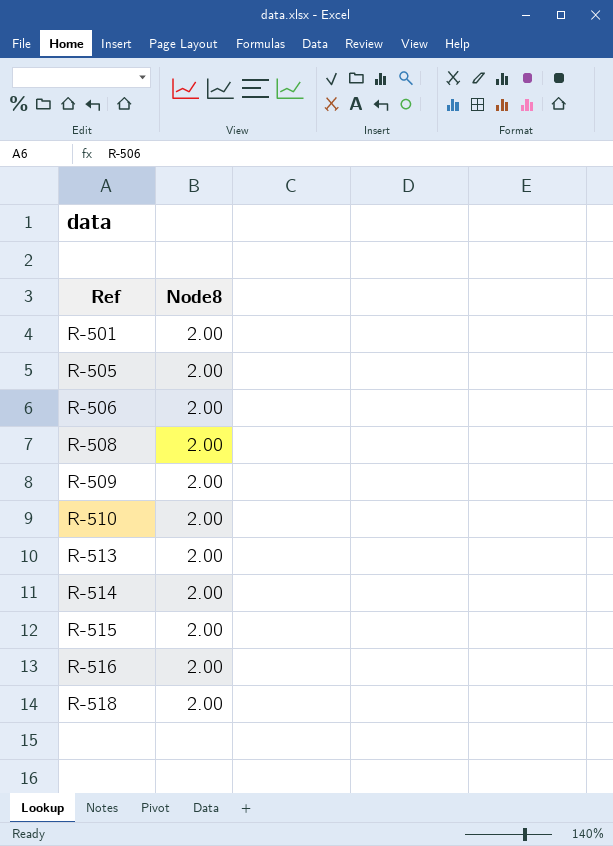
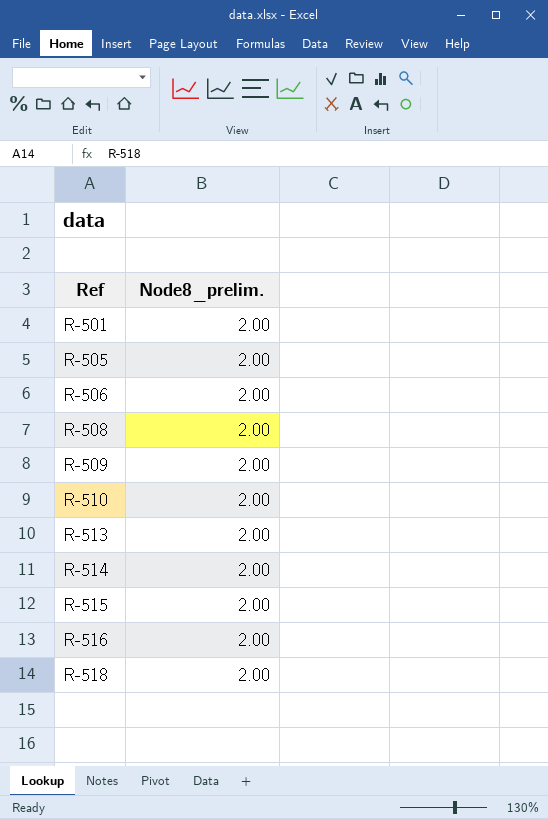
column name: Node8 -> Node8_prelim.

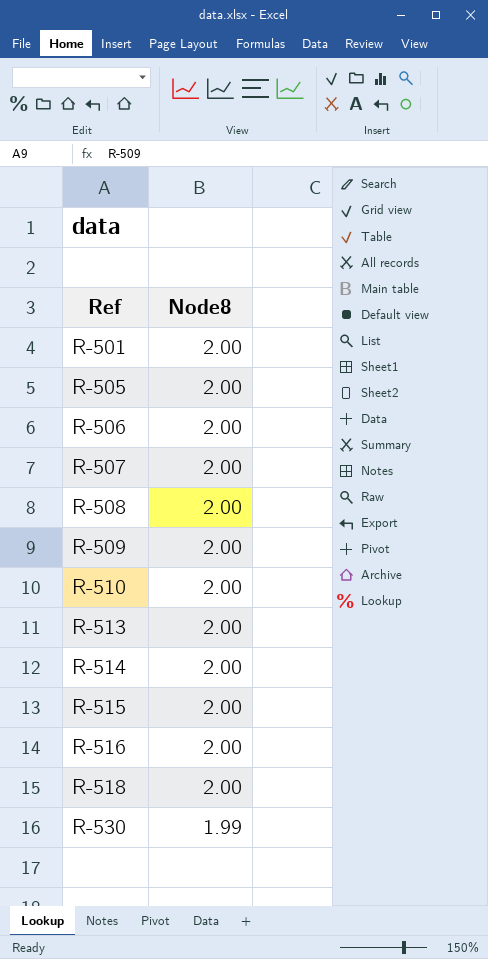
column name: Node8_prelim. -> Node8
row R-507: none -> 2.00
row R-530: none -> 1.99

